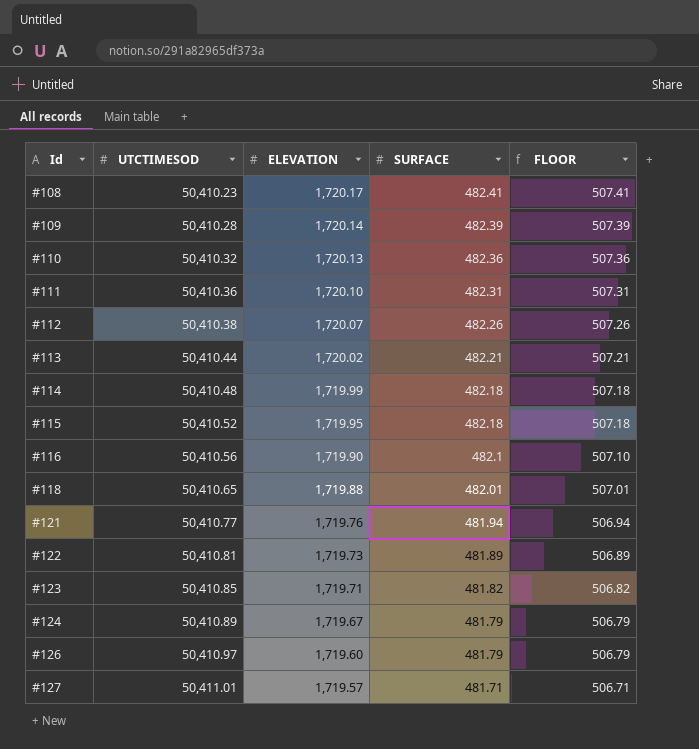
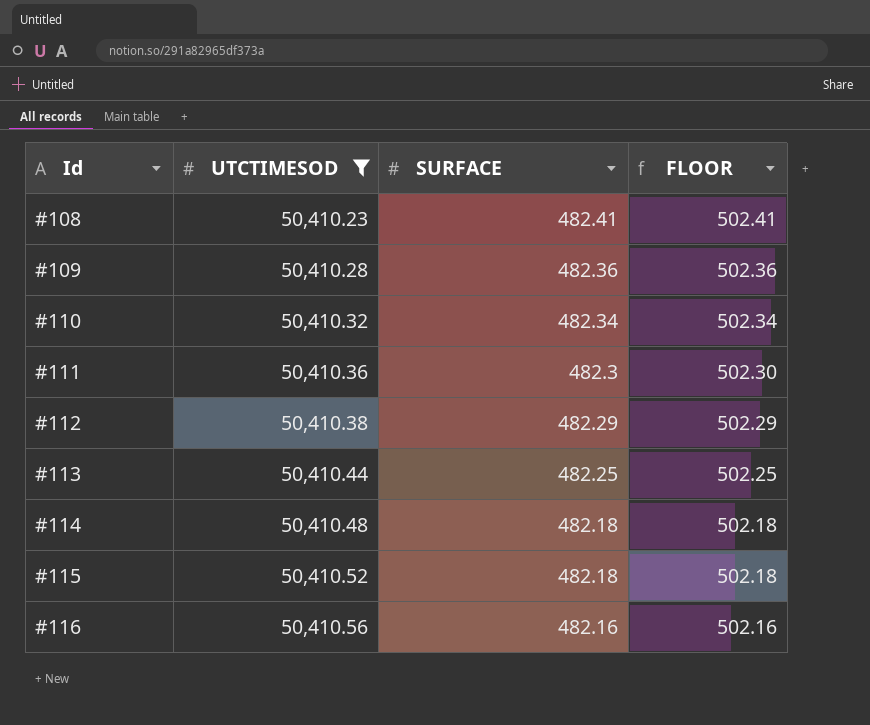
filter: none -> UTCTIMESOD <= 50,410.56
column ELEVATION | position: 3 -> none
column FLOOR | formula: [SURFACE] + 25 -> [SURFACE] + 20
#109 | SURFACE: 482.39 -> 482.36
#110 | SURFACE: 482.36 -> 482.34
#111 | SURFACE: 482.31 -> 482.3
#112 | SURFACE: 482.26 -> 482.29
#113 | SURFACE: 482.21 -> 482.25
#116 | SURFACE: 482.1 -> 482.16

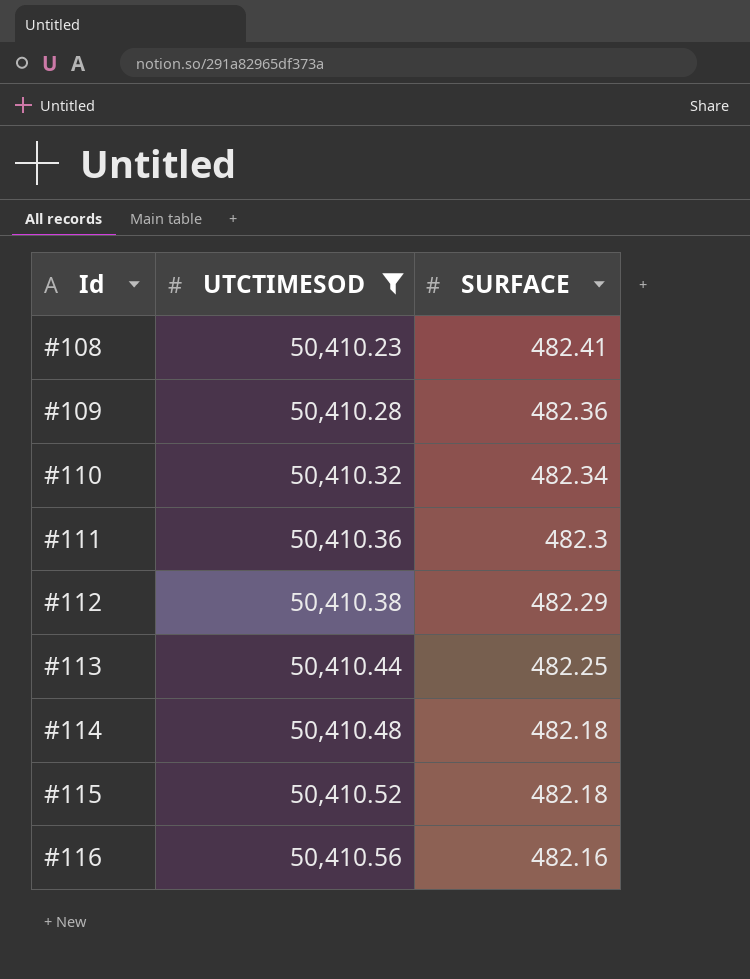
column FLOOR | formula: [SURFACE] + 20 -> none

